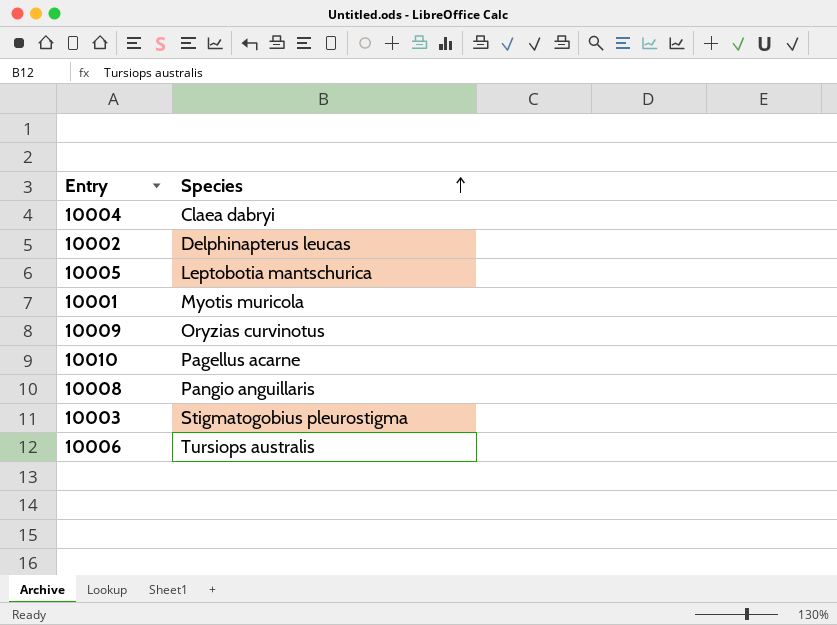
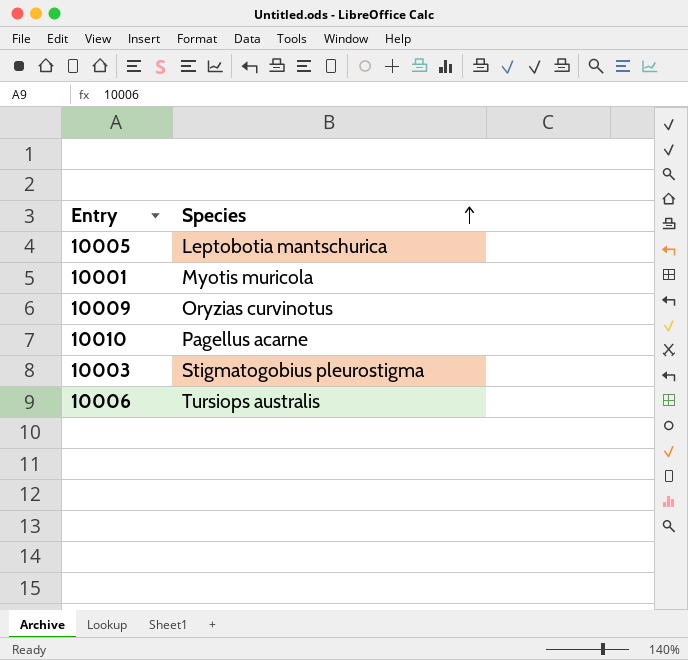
row 10004: Claea dabryi -> none
row 10002: Delphinapterus leucas -> none
row 10008: Pangio anguillaris -> none

